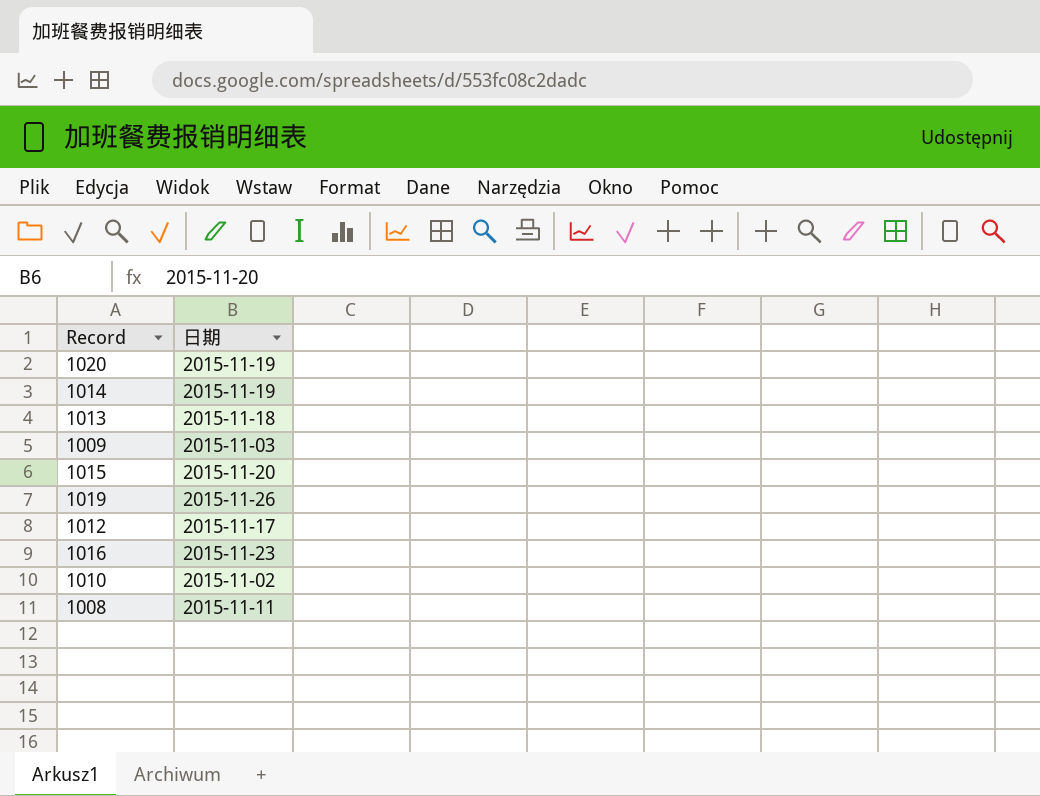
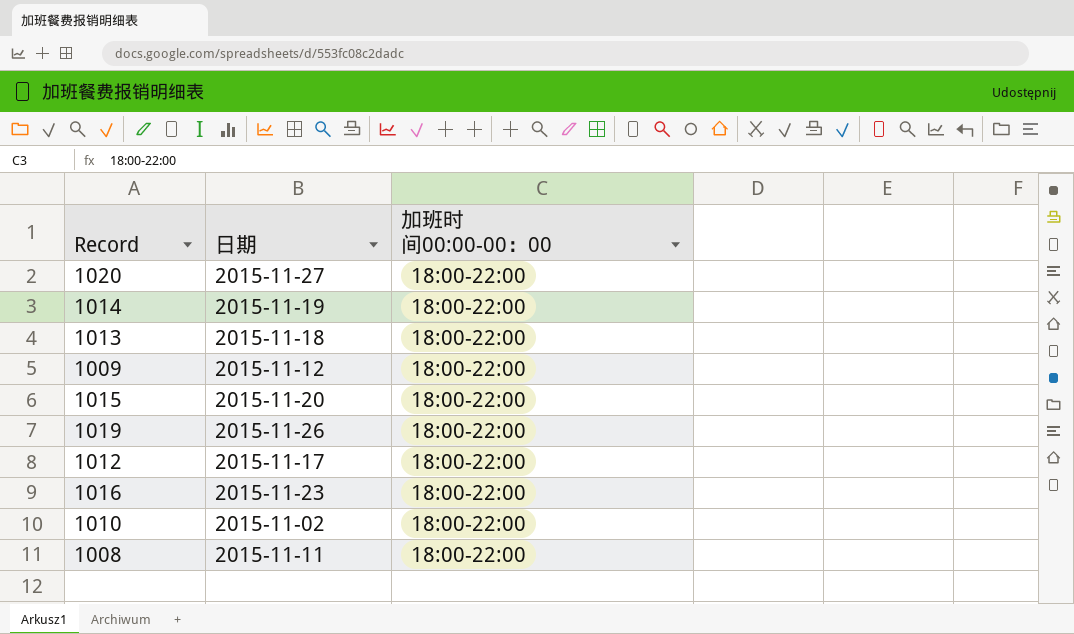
column 加班时间00:00-00：00 | position: none -> 3
1020 | 日期: 2015-11-19 -> 2015-11-27
1009 | 日期: 2015-11-03 -> 2015-11-12

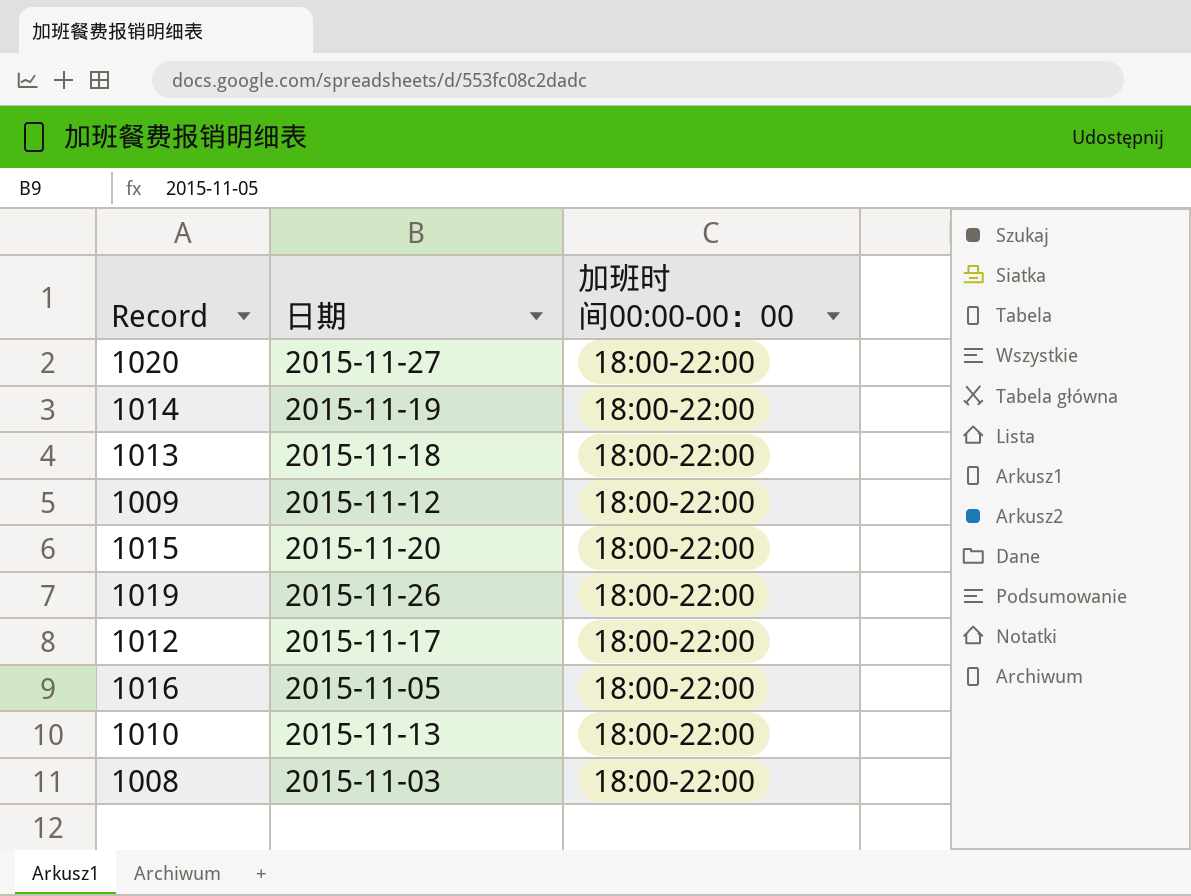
1016 | 日期: 2015-11-23 -> 2015-11-05
1010 | 日期: 2015-11-02 -> 2015-11-13
1008 | 日期: 2015-11-11 -> 2015-11-03

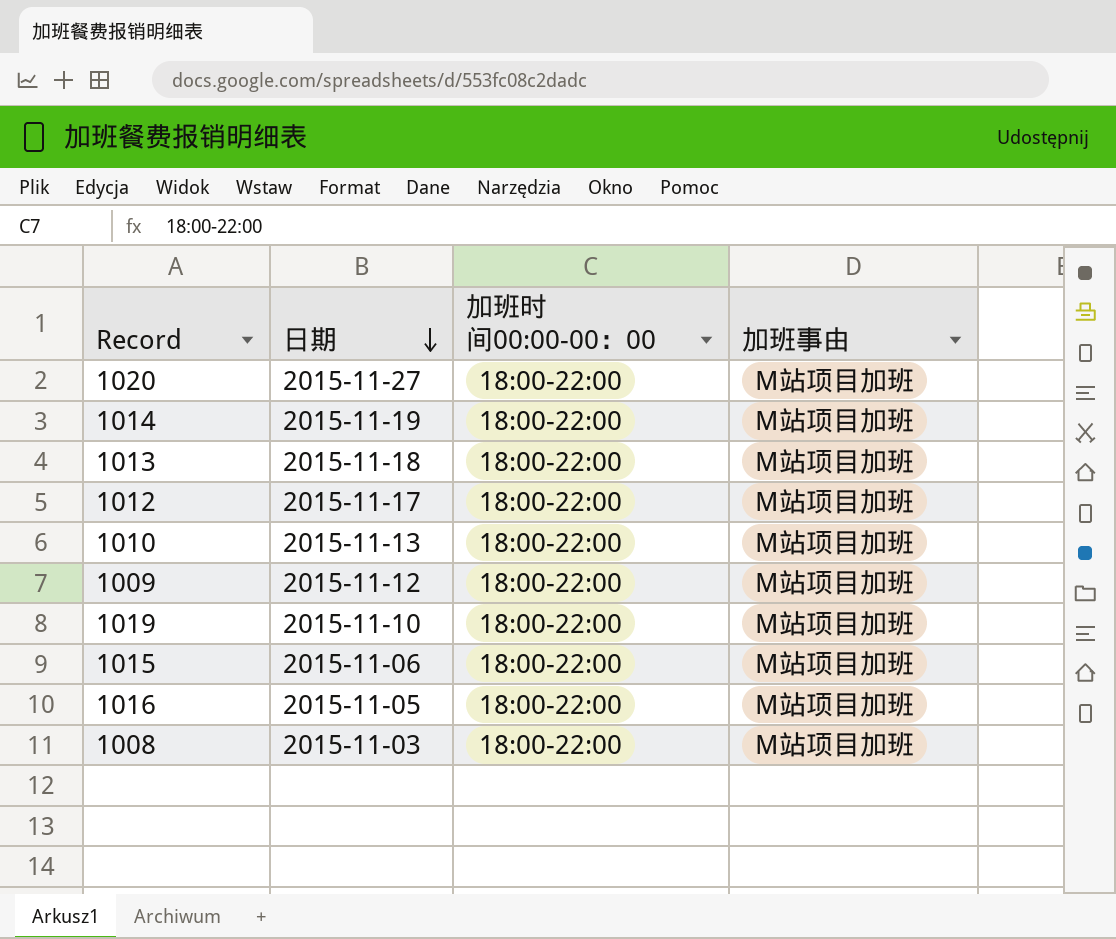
row order: none -> 日期 descending
column 加班事由 | position: none -> 4
1019 | 日期: 2015-11-26 -> 2015-11-10
1015 | 日期: 2015-11-20 -> 2015-11-06

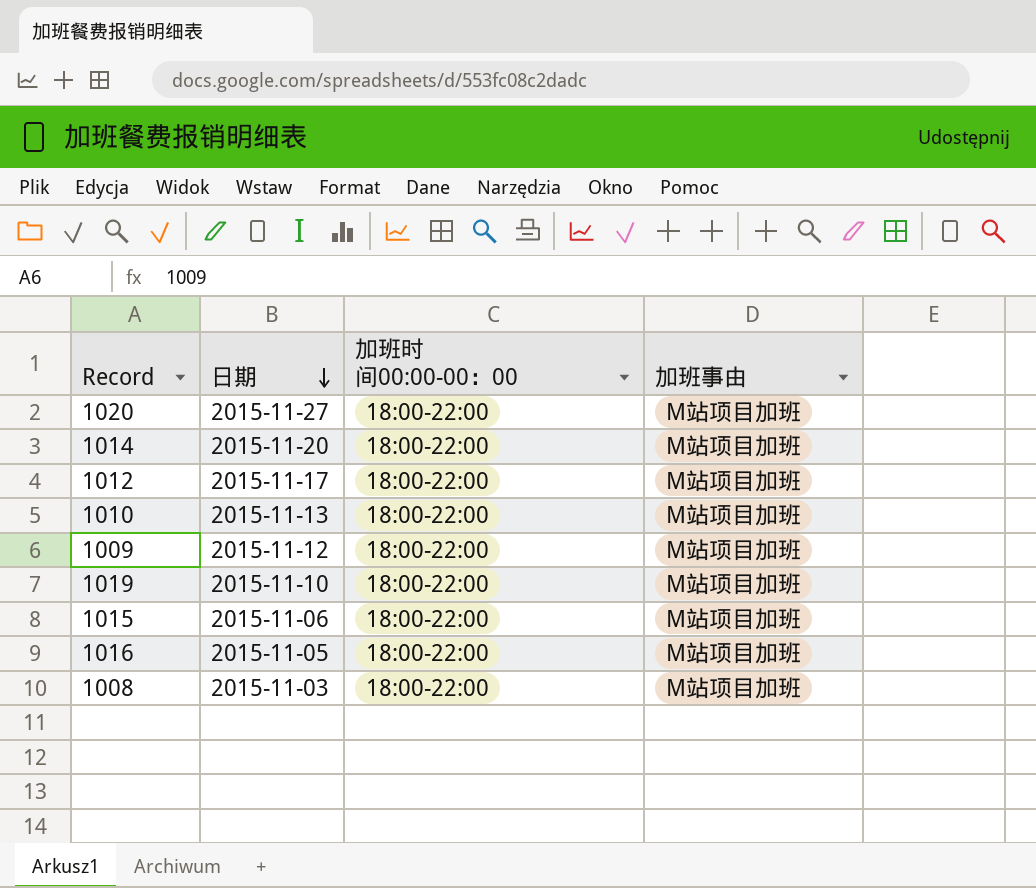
row 1013: 2015-11-18 | 18:00-22:00 | M站项目加班 -> none
1014 | 日期: 2015-11-19 -> 2015-11-20

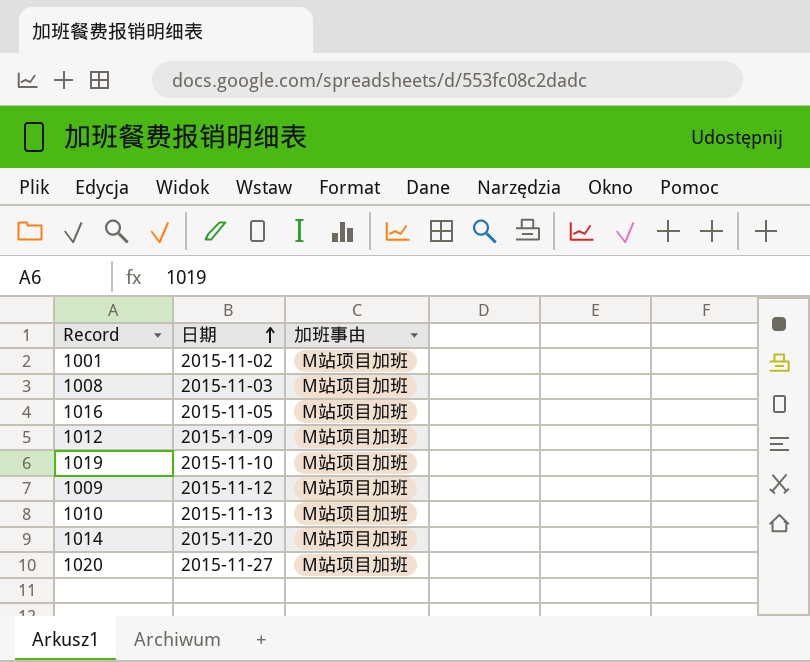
row order: 日期 descending -> 日期 ascending
column 加班时间00:00-00：00 | position: 3 -> none
row 1015: 2015-11-06 | 18:00-22:00 | M站项目加班 -> none
row 1001: none -> 2015-11-02 | M站项目加班
1012 | 日期: 2015-11-17 -> 2015-11-09

